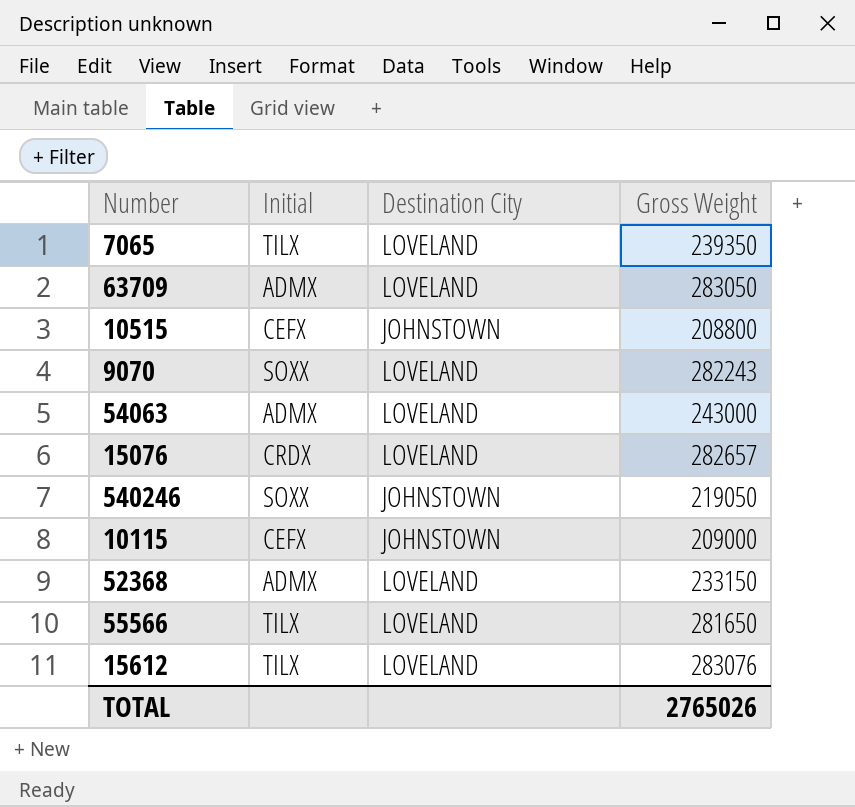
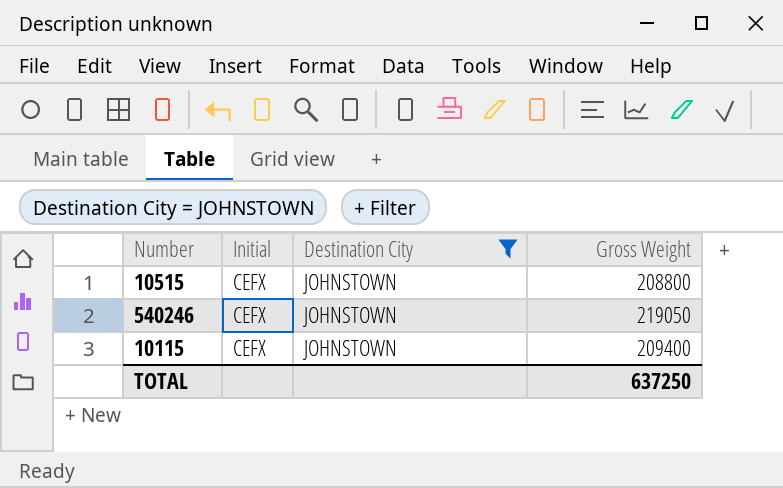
filter: none -> Destination City = JOHNSTOWN
540246 | Initial: SOXX -> CEFX
10115 | Gross Weight: 209000 -> 209400
TOTAL | Gross Weight: 2765026 -> 637250

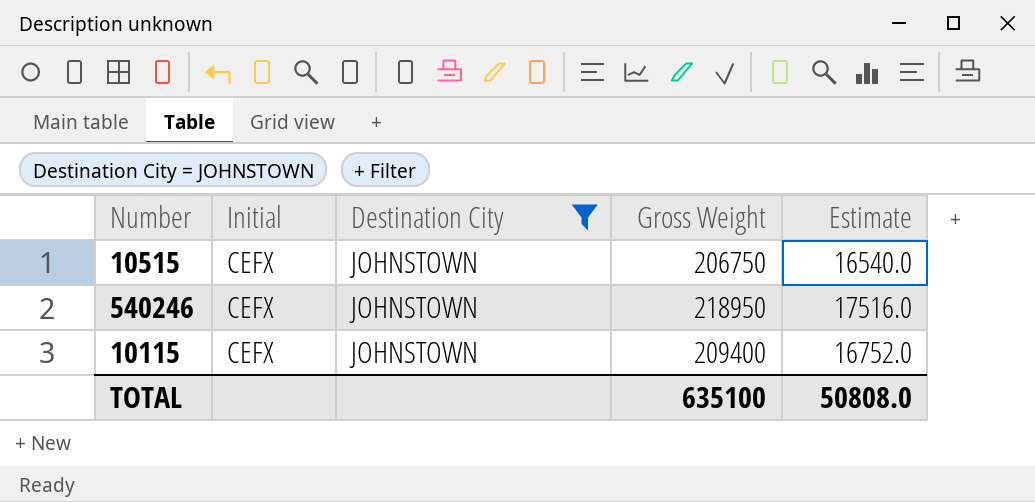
column Estimate | formula: none -> [Gross Weight] * 0.08
10515 | Gross Weight: 208800 -> 206750
540246 | Gross Weight: 219050 -> 218950
TOTAL | Gross Weight: 637250 -> 635100

